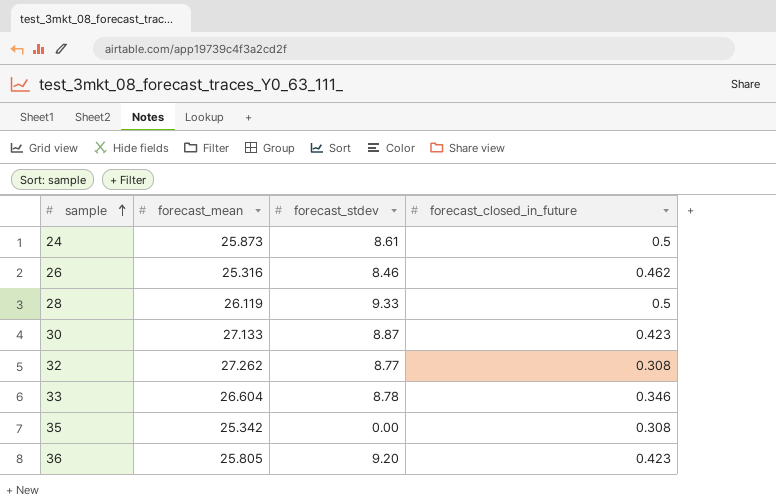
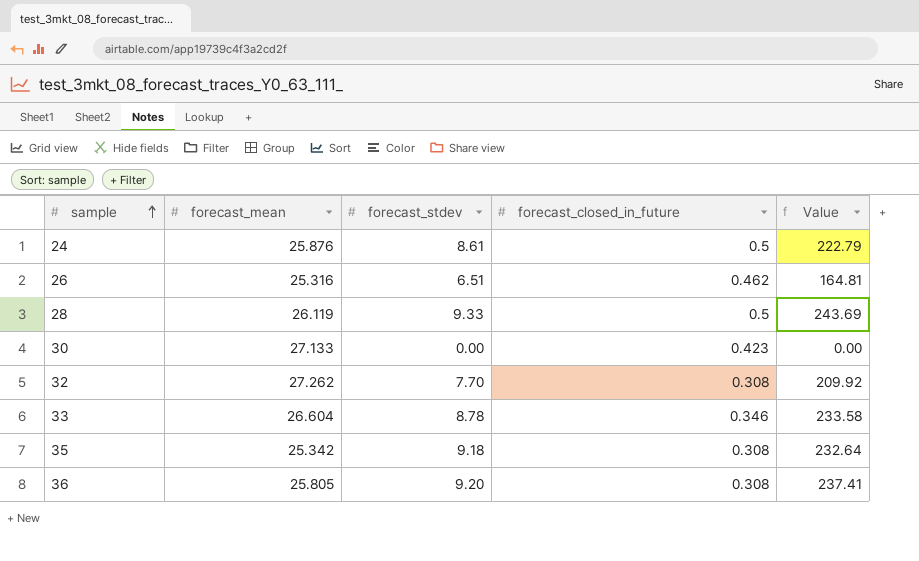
column Value | formula: none -> [forecast_mean] * [forecast_stdev]
24 | forecast_mean: 25.873 -> 25.876
26 | forecast_stdev: 8.46 -> 6.51
30 | forecast_stdev: 8.87 -> 0.00
32 | forecast_stdev: 8.77 -> 7.70
35 | forecast_stdev: 0.00 -> 9.18
36 | forecast_closed_in_future: 0.423 -> 0.308

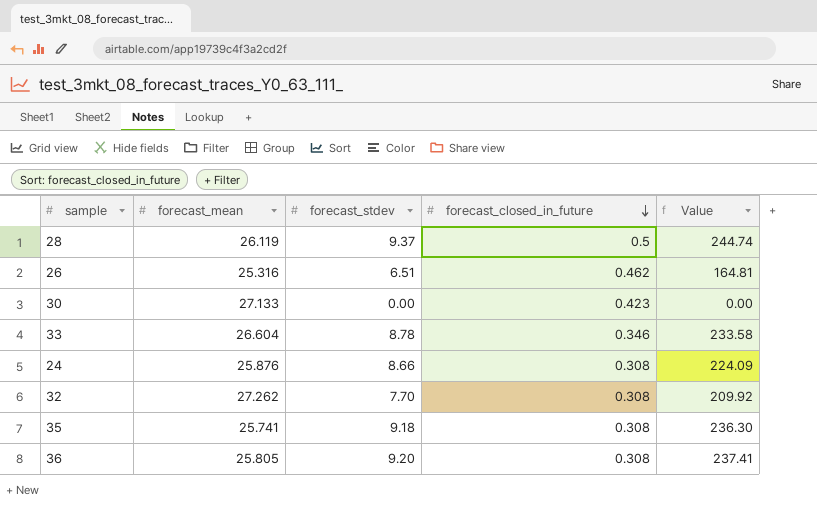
row order: sample ascending -> forecast_closed_in_future descending
28 | forecast_stdev: 9.33 -> 9.37
28 | Value: 243.69 -> 244.74
24 | forecast_stdev: 8.61 -> 8.66
24 | forecast_closed_in_future: 0.5 -> 0.308
24 | Value: 222.79 -> 224.09
35 | forecast_mean: 25.342 -> 25.741
35 | Value: 232.64 -> 236.30

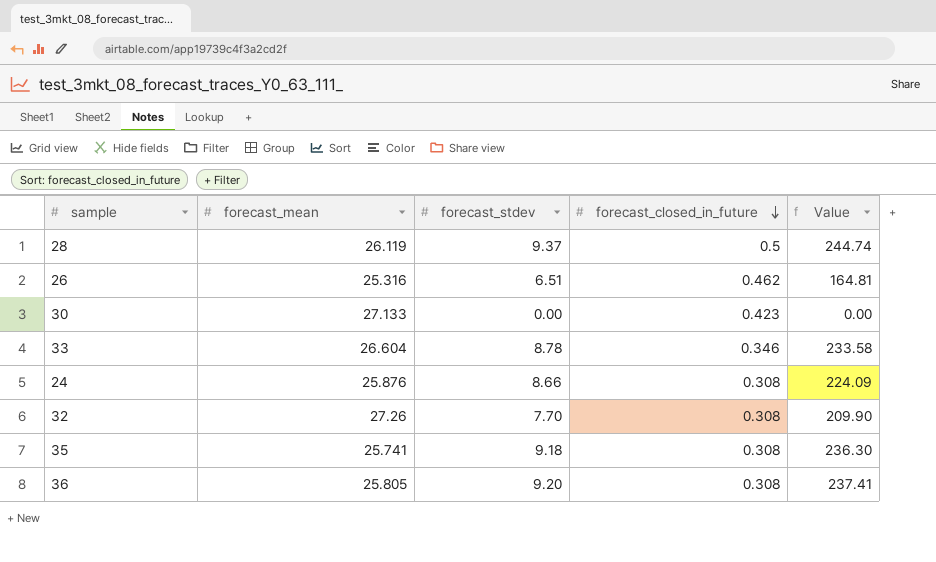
32 | forecast_mean: 27.262 -> 27.26
32 | Value: 209.92 -> 209.90

